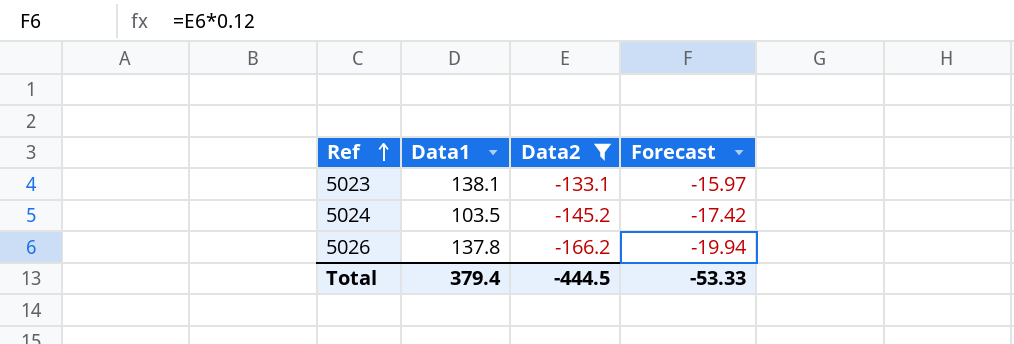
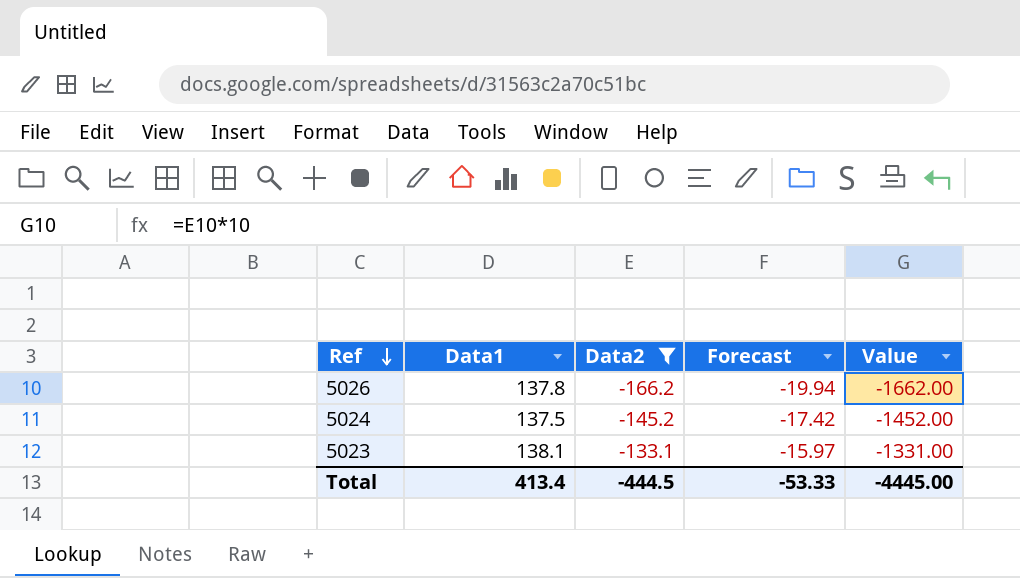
row order: Ref ascending -> Ref descending
column Value | formula: none -> [Data2] * 10
5024 | Data1: 103.5 -> 137.5
Total | Data1: 379.4 -> 413.4

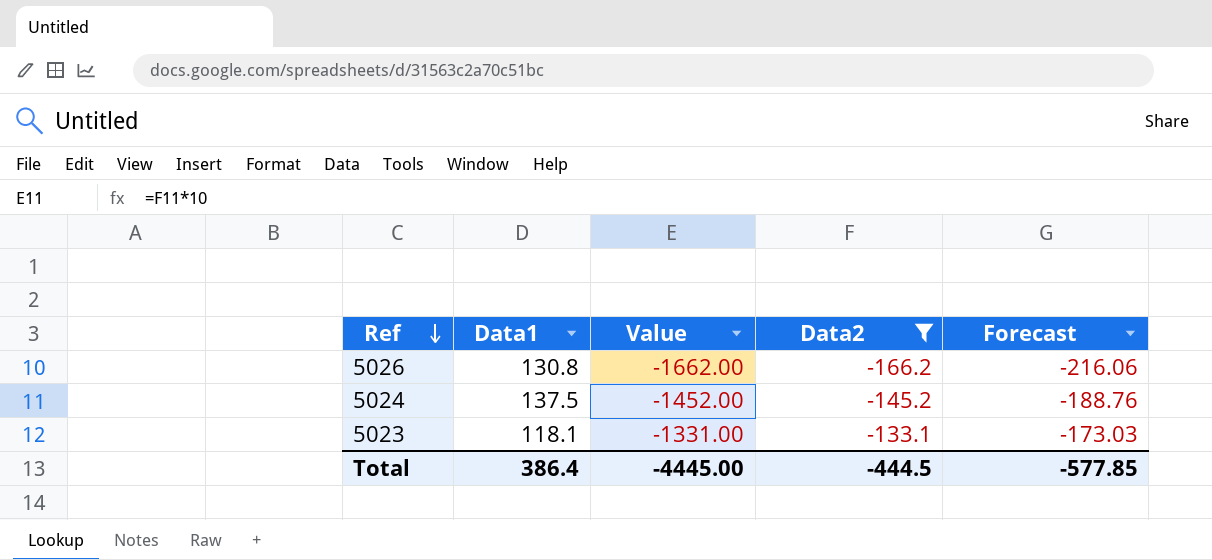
column Value | position: 5 -> 3
column Forecast | formula: [Data2] * 0.12 -> [Data2] * 1.3
5026 | Data1: 137.8 -> 130.8
5023 | Data1: 138.1 -> 118.1
Total | Data1: 413.4 -> 386.4
Total | Forecast: -53.33 -> -577.85

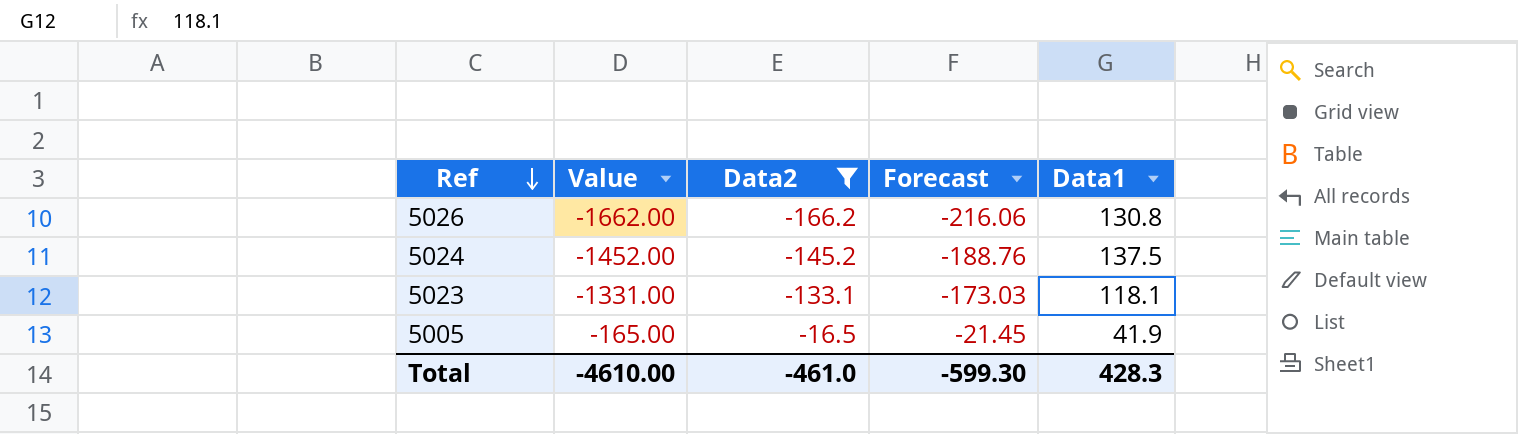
column Data1 | position: 2 -> 5
row 5005: none -> -165.00 | -16.5 | -21.45 | 41.9
Total | Value: -4445.00 -> -4610.00
Total | Data2: -444.5 -> -461.0
Total | Forecast: -577.85 -> -599.30
Total | Data1: 386.4 -> 428.3

